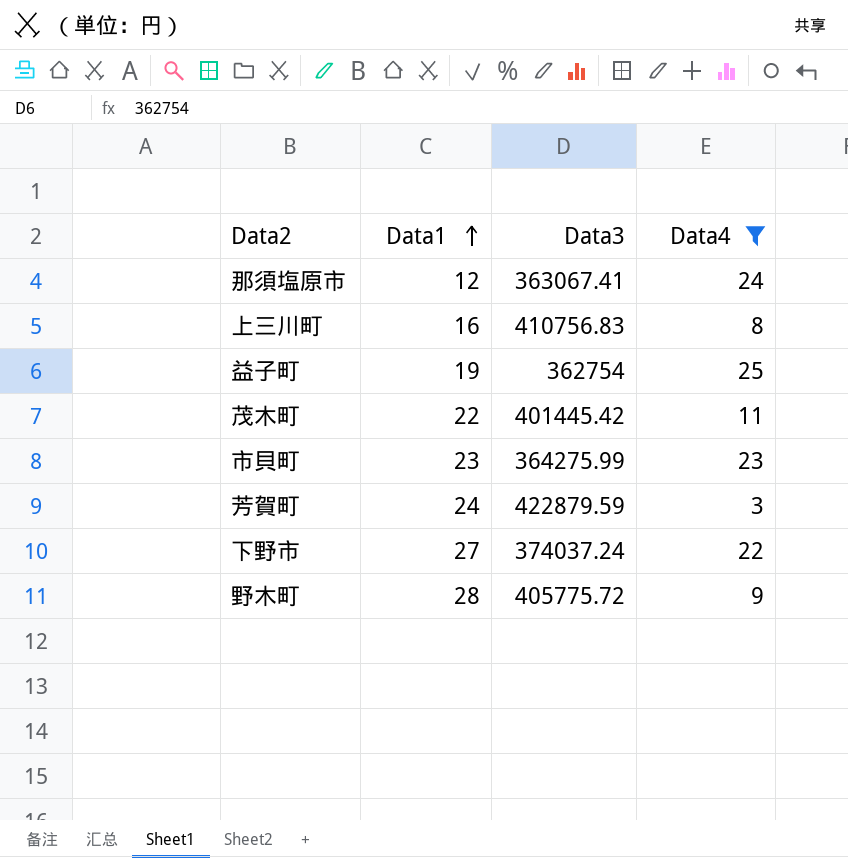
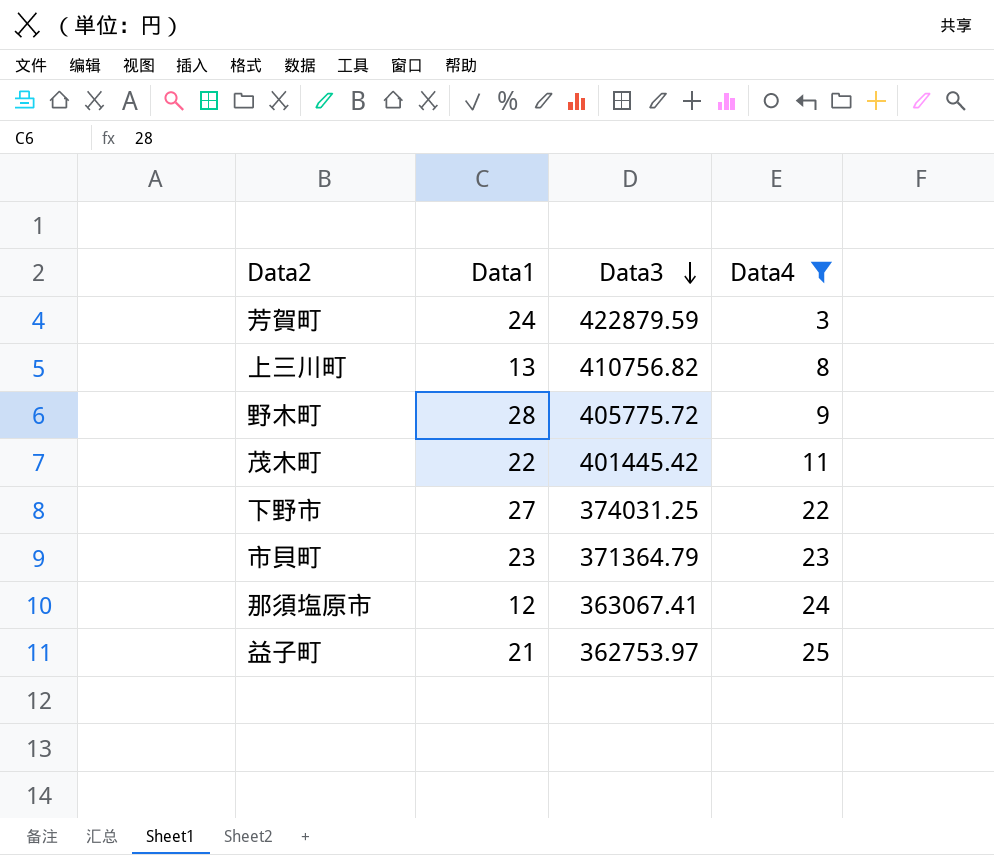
row order: Data1 ascending -> Data3 descending
上三川町 | Data1: 16 -> 13
上三川町 | Data3: 410756.83 -> 410756.82
下野市 | Data3: 374037.24 -> 374031.25
市貝町 | Data3: 364275.99 -> 371364.79
益子町 | Data1: 19 -> 21
益子町 | Data3: 362754 -> 362753.97

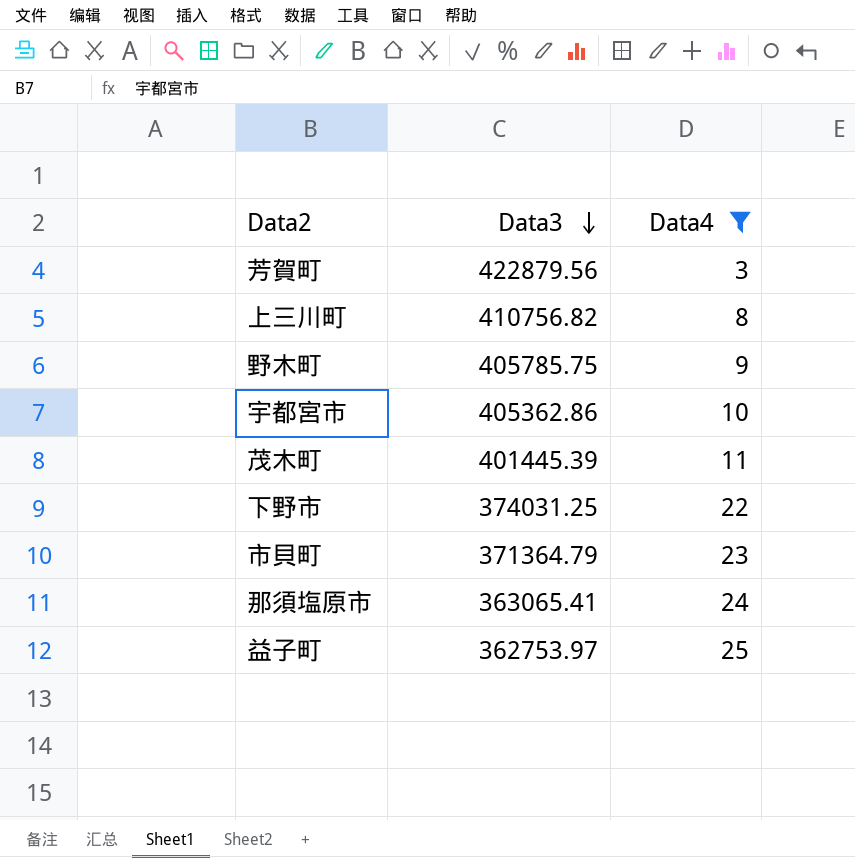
column Data1 | position: 2 -> none
芳賀町 | Data3: 422879.59 -> 422879.56
野木町 | Data3: 405775.72 -> 405785.75
row 宇都宮市: none -> 405362.86 | 10
茂木町 | Data3: 401445.42 -> 401445.39
那須塩原市 | Data3: 363067.41 -> 363065.41

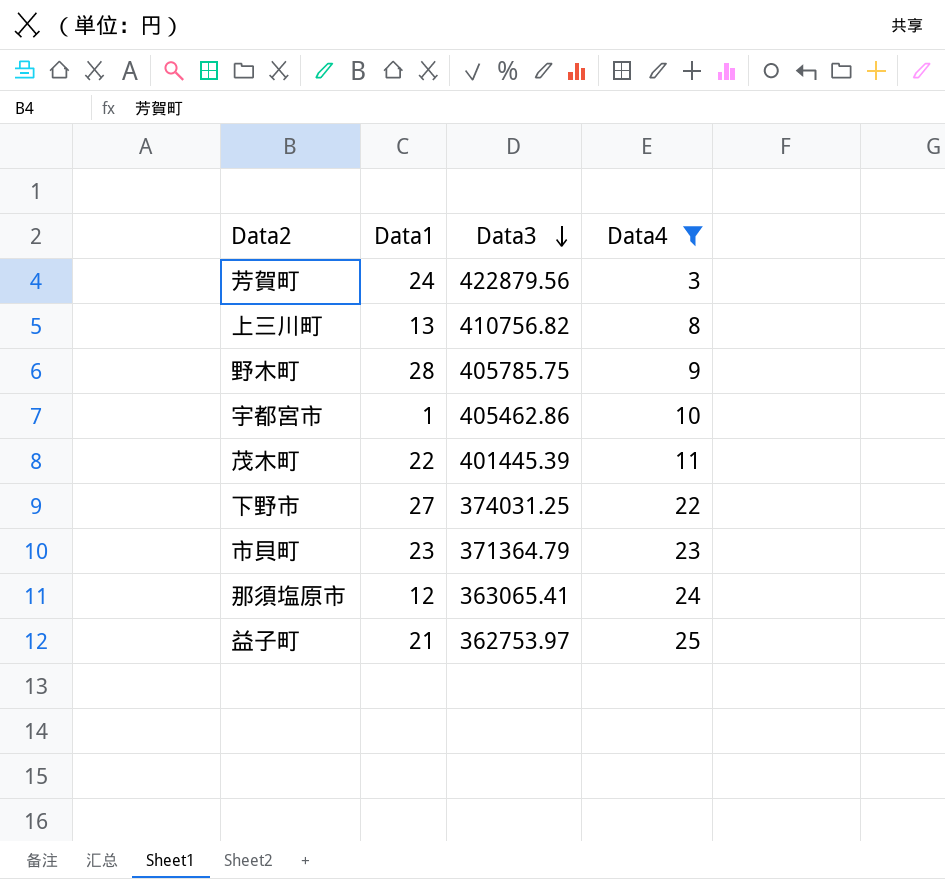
column Data1 | position: none -> 2
宇都宮市 | Data3: 405362.86 -> 405462.86

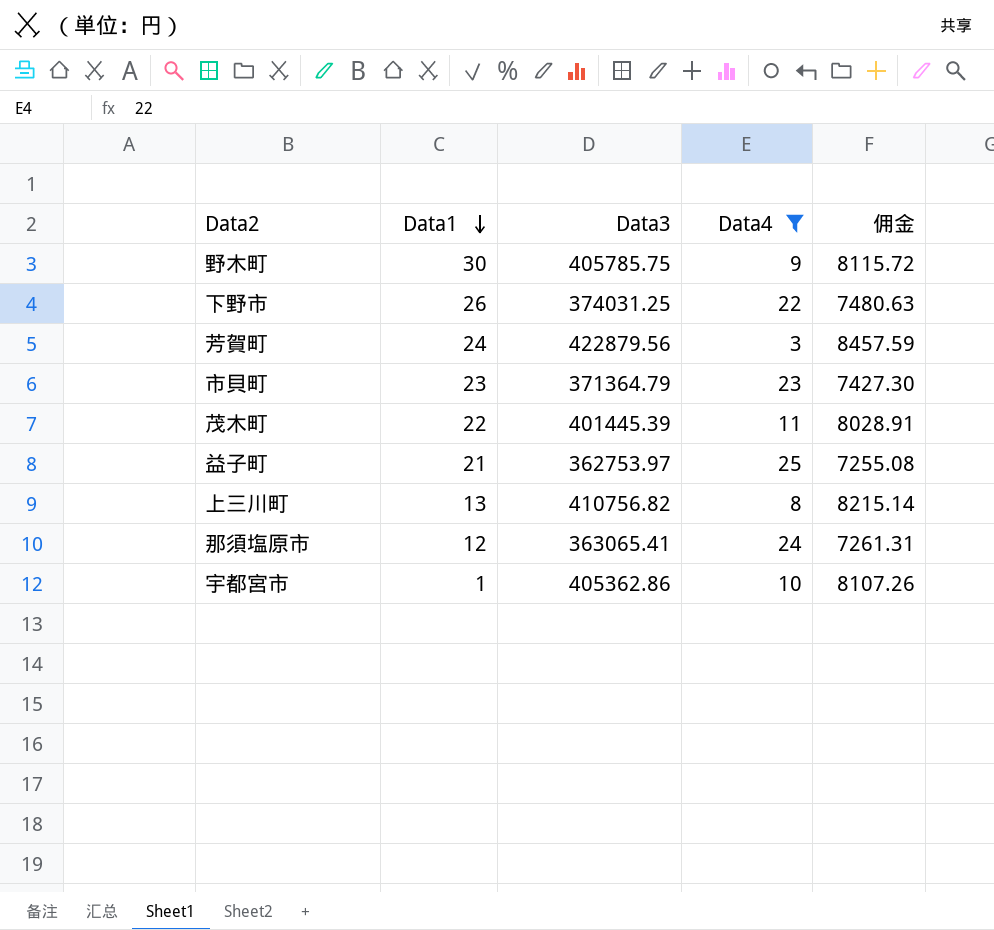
row order: Data3 descending -> Data1 descending
column 佣金 | formula: none -> [Data3] * 0.02
野木町 | Data1: 28 -> 30
下野市 | Data1: 27 -> 26
宇都宮市 | Data3: 405462.86 -> 405362.86

